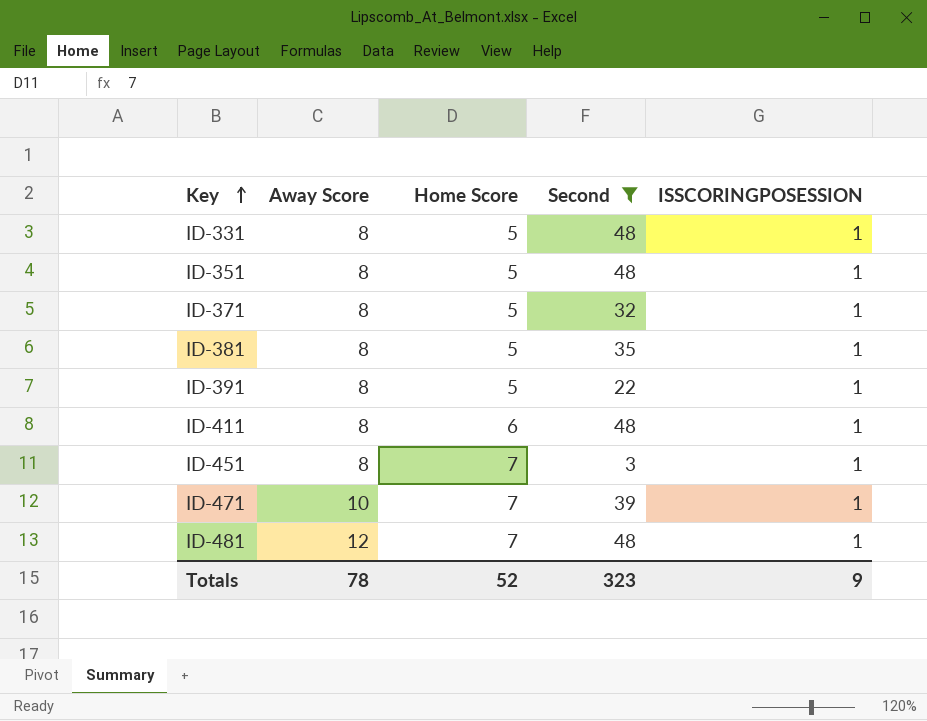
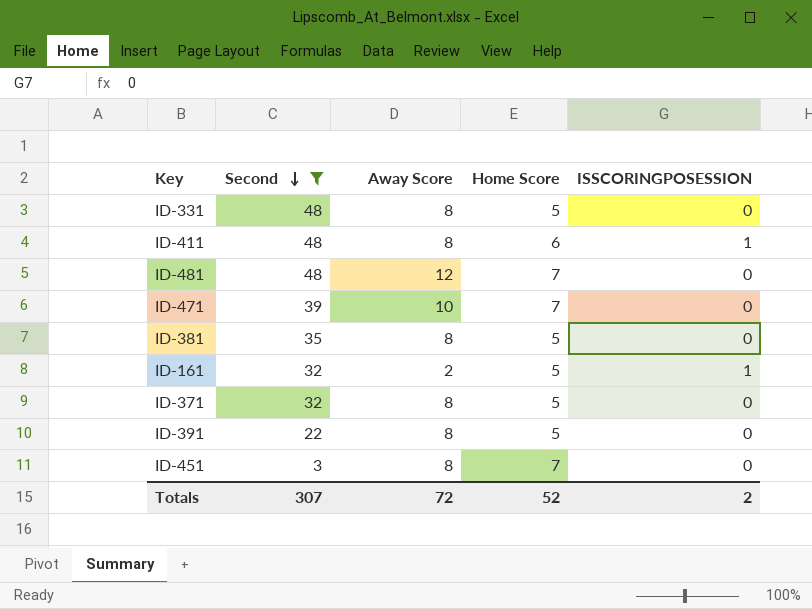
row order: Key ascending -> Second descending
column Second | position: 4 -> 2
row ID-351: 8 | 5 | 48 | 1 -> none
ID-331 | ISSCORINGPOSESSION: 1 -> 0
ID-481 | ISSCORINGPOSESSION: 1 -> 0
ID-471 | ISSCORINGPOSESSION: 1 -> 0
ID-381 | ISSCORINGPOSESSION: 1 -> 0
row ID-161: none -> 32 | 2 | 5 | 1
ID-371 | ISSCORINGPOSESSION: 1 -> 0
ID-391 | ISSCORINGPOSESSION: 1 -> 0
ID-451 | ISSCORINGPOSESSION: 1 -> 0
Totals | Second: 323 -> 307
Totals | Away Score: 78 -> 72
Totals | ISSCORINGPOSESSION: 9 -> 2

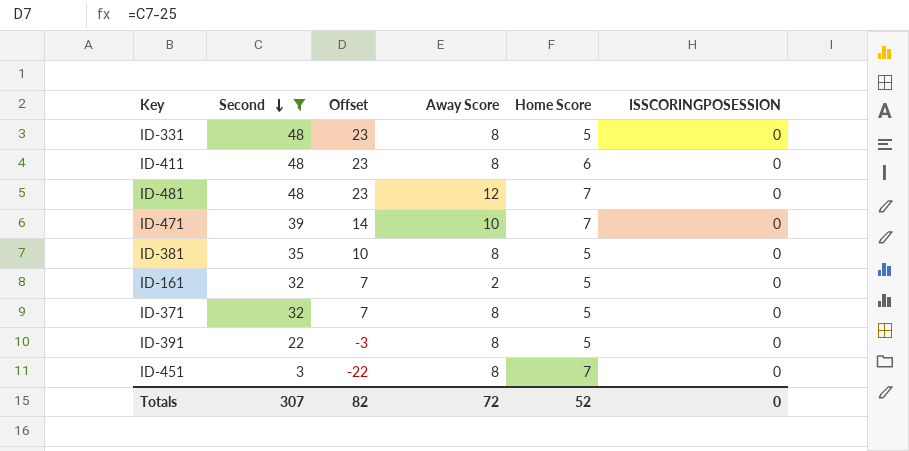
column Offset | formula: none -> [Second] - 25
ID-411 | ISSCORINGPOSESSION: 1 -> 0
ID-161 | ISSCORINGPOSESSION: 1 -> 0
Totals | ISSCORINGPOSESSION: 2 -> 0

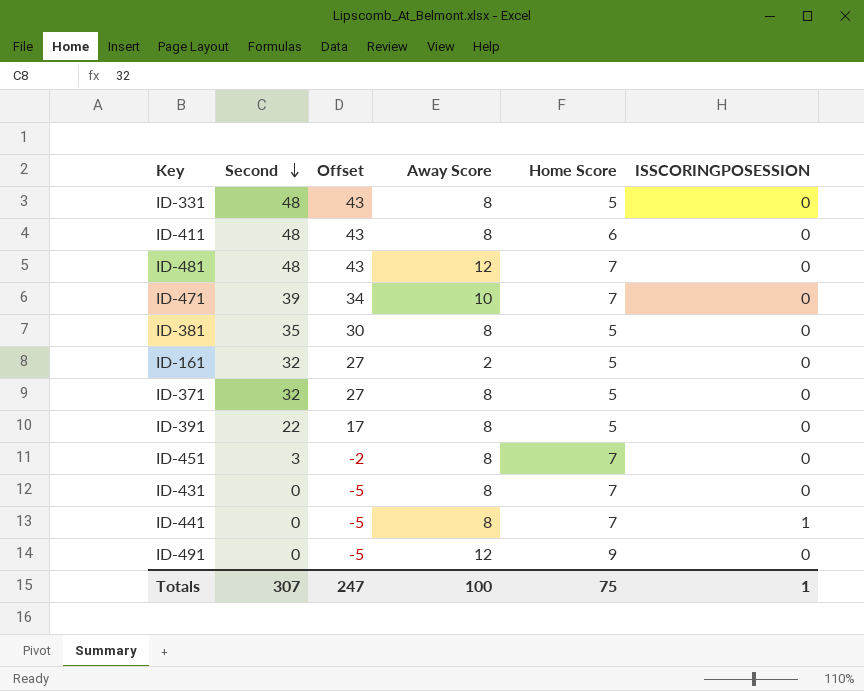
filter: Second != 0 -> none
column Offset | formula: [Second] - 25 -> [Second] - 5
Totals | Offset: 82 -> 247
Totals | Away Score: 72 -> 100
Totals | Home Score: 52 -> 75
Totals | ISSCORINGPOSESSION: 0 -> 1

